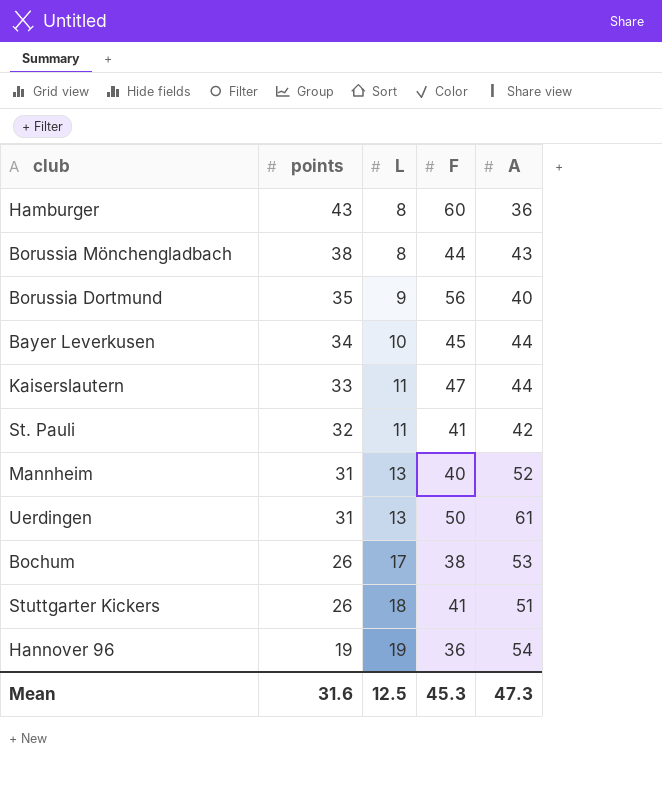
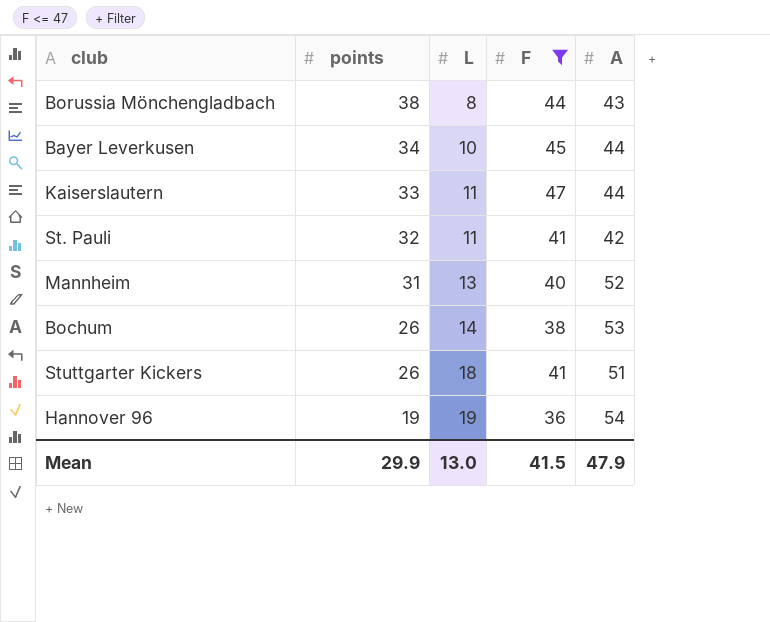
filter: none -> F <= 47
Bochum | L: 17 -> 14
Mean | points: 31.6 -> 29.9
Mean | L: 12.5 -> 13.0
Mean | F: 45.3 -> 41.5
Mean | A: 47.3 -> 47.9

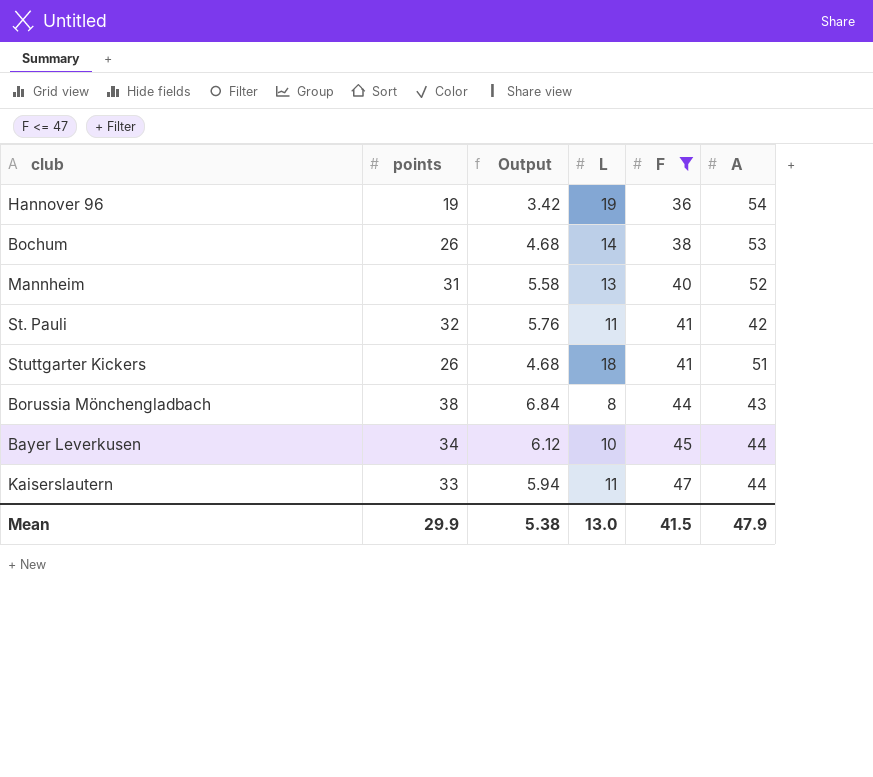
row order: points descending -> F ascending
column Output | formula: none -> [points] * 0.18

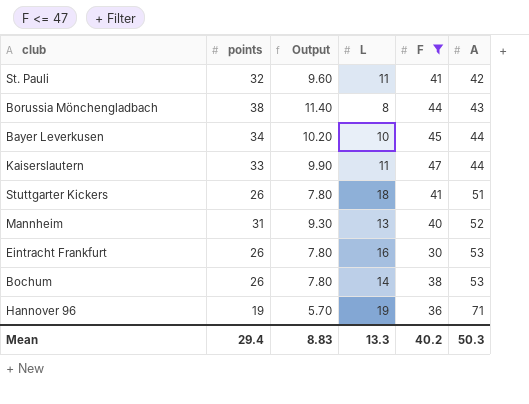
row order: F ascending -> A ascending
column Output | formula: [points] * 0.18 -> [points] * 0.3
row Eintracht Frankfurt: none -> 26 | 7.80 | 16 | 30 | 53
Hannover 96 | A: 54 -> 71
Mean | points: 29.9 -> 29.4
Mean | Output: 5.38 -> 8.83
Mean | L: 13.0 -> 13.3
Mean | F: 41.5 -> 40.2
Mean | A: 47.9 -> 50.3

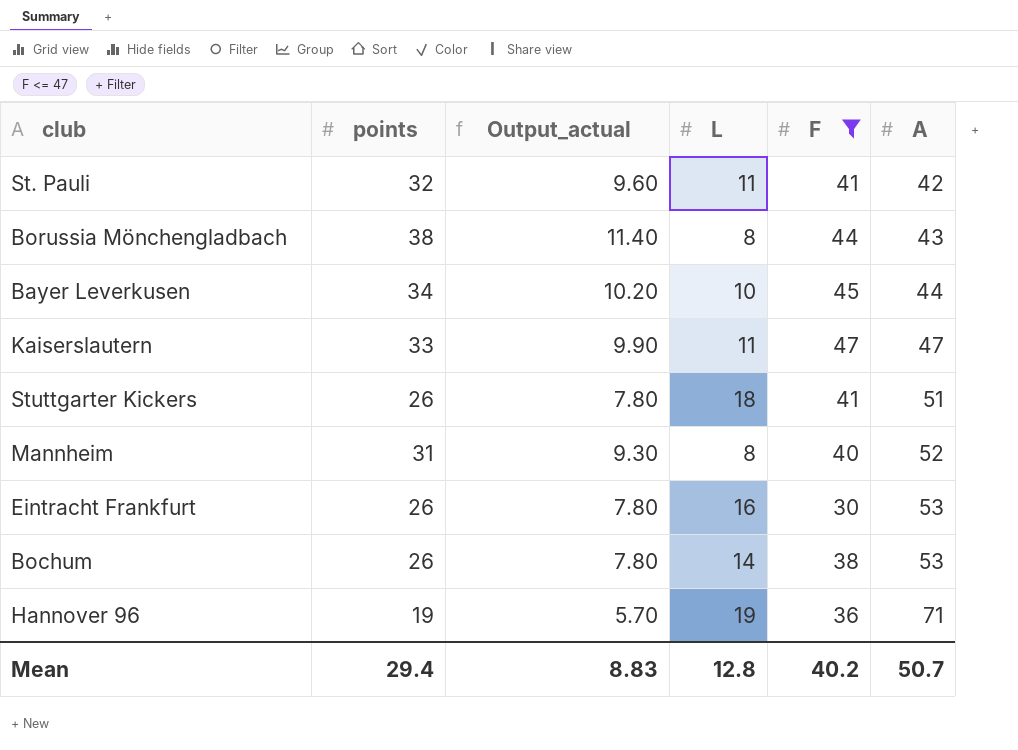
column name: Output -> Output_actual
Kaiserslautern | A: 44 -> 47
Mannheim | L: 13 -> 8
Mean | L: 13.3 -> 12.8
Mean | A: 50.3 -> 50.7

